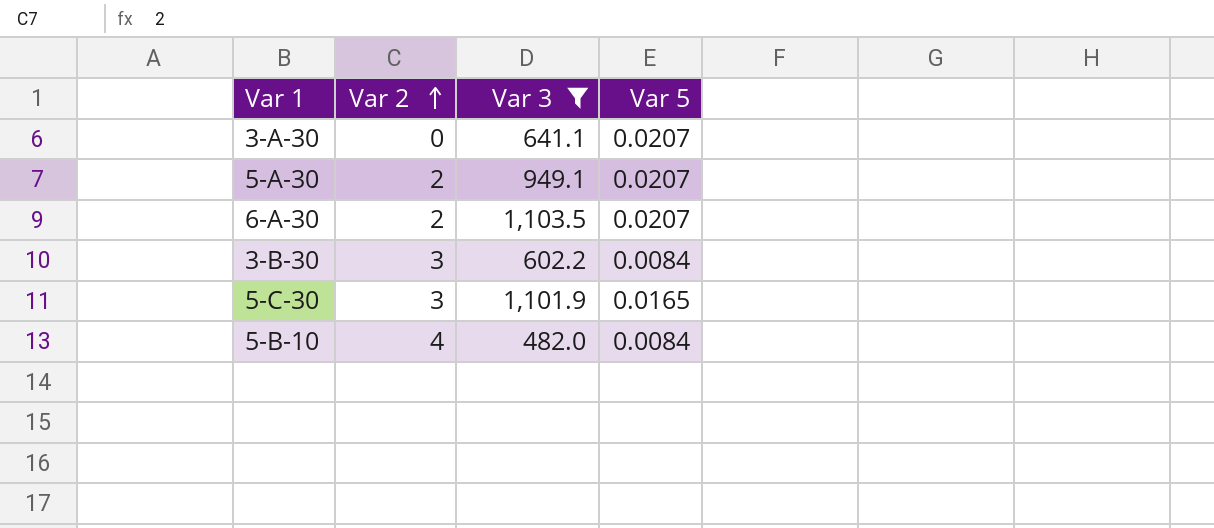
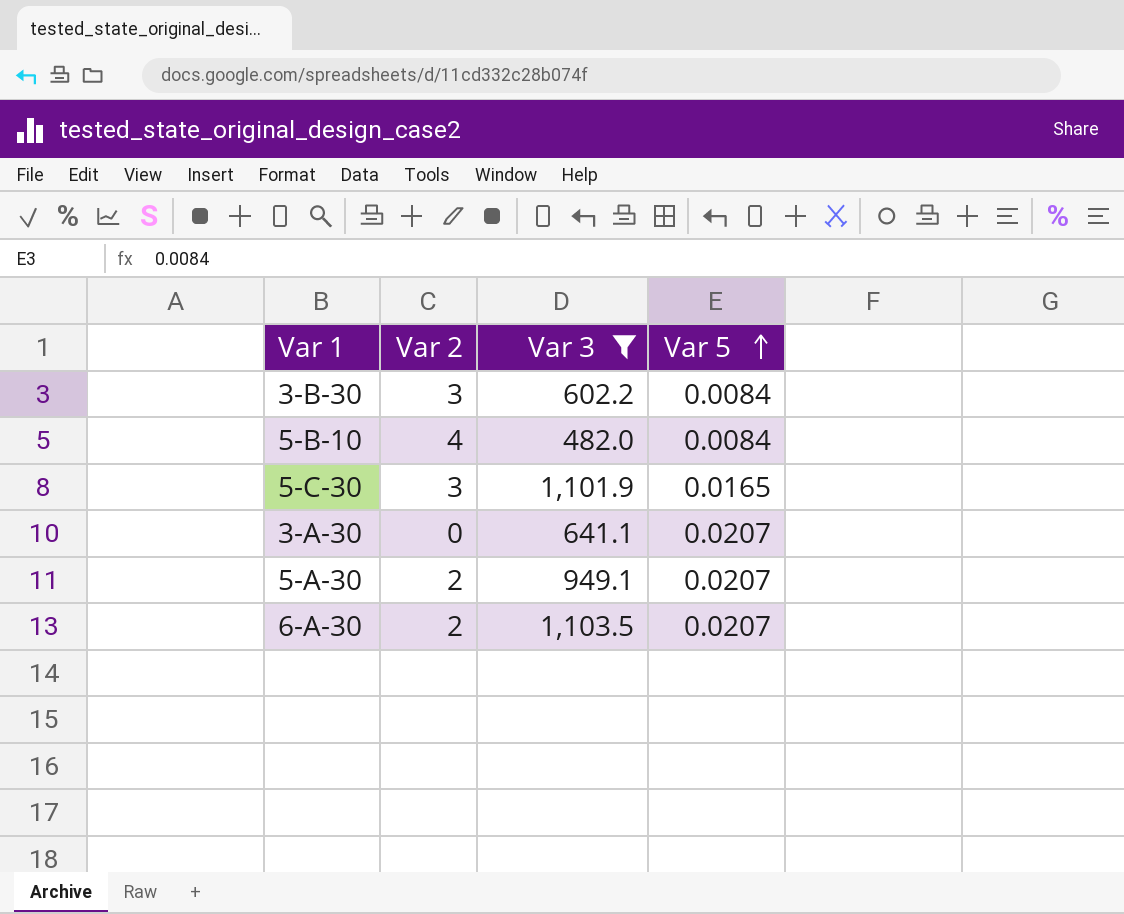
row order: Var 2 ascending -> Var 5 ascending

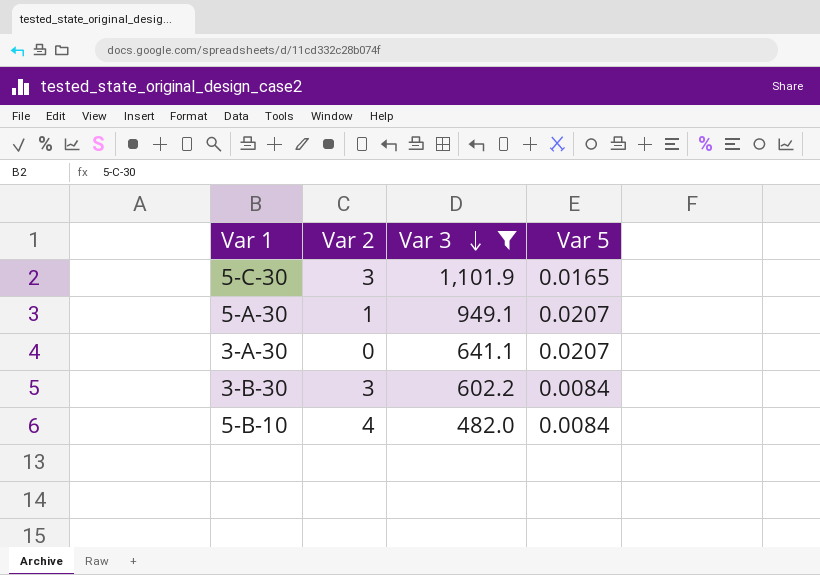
row order: Var 5 ascending -> Var 3 descending
row 6-A-30: 2 | 1,103.5 | 0.0207 -> none
5-A-30 | Var 2: 2 -> 1

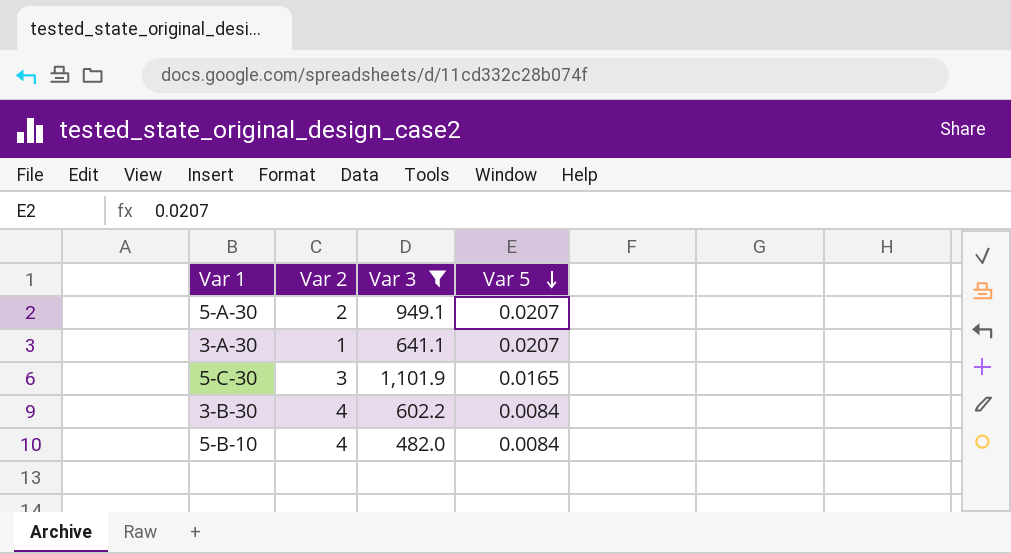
row order: Var 3 descending -> Var 5 descending
5-A-30 | Var 2: 1 -> 2
3-A-30 | Var 2: 0 -> 1
3-B-30 | Var 2: 3 -> 4

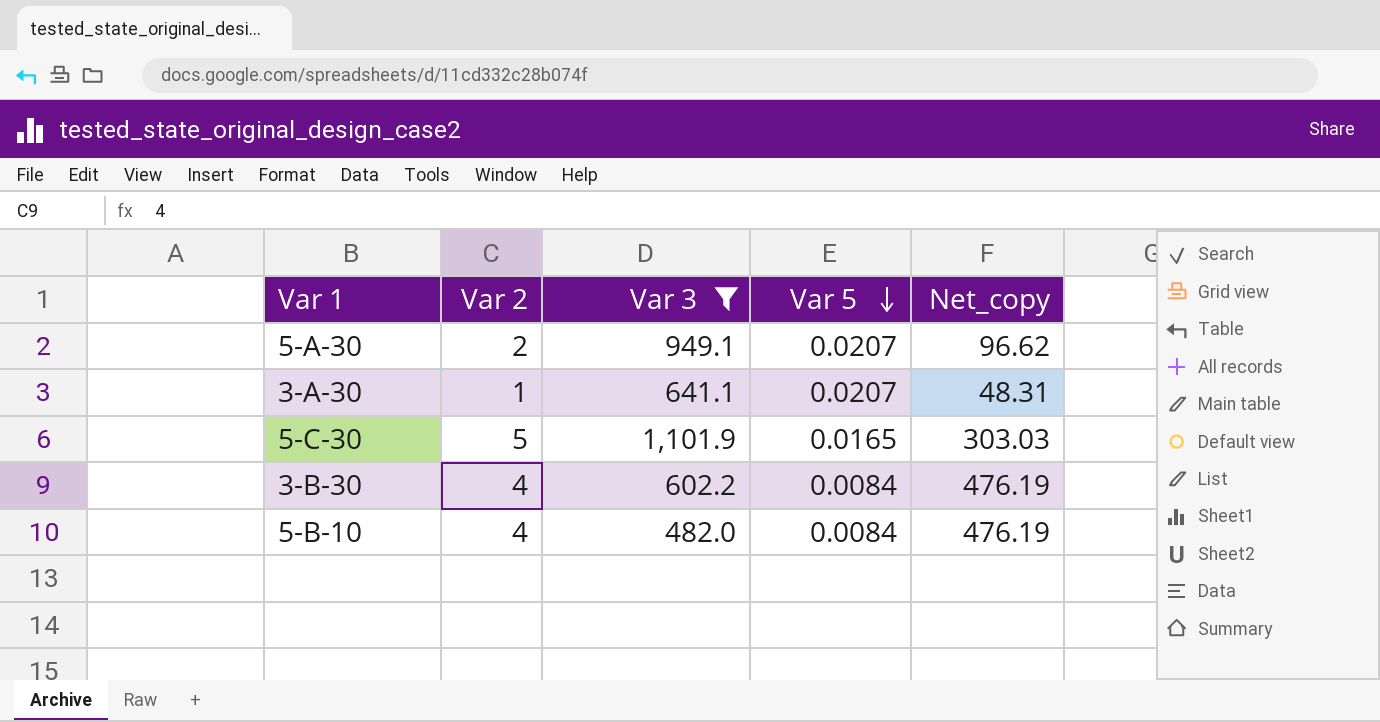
column Net_copy | formula: none -> [Var 2] / [Var 5]
5-C-30 | Var 2: 3 -> 5

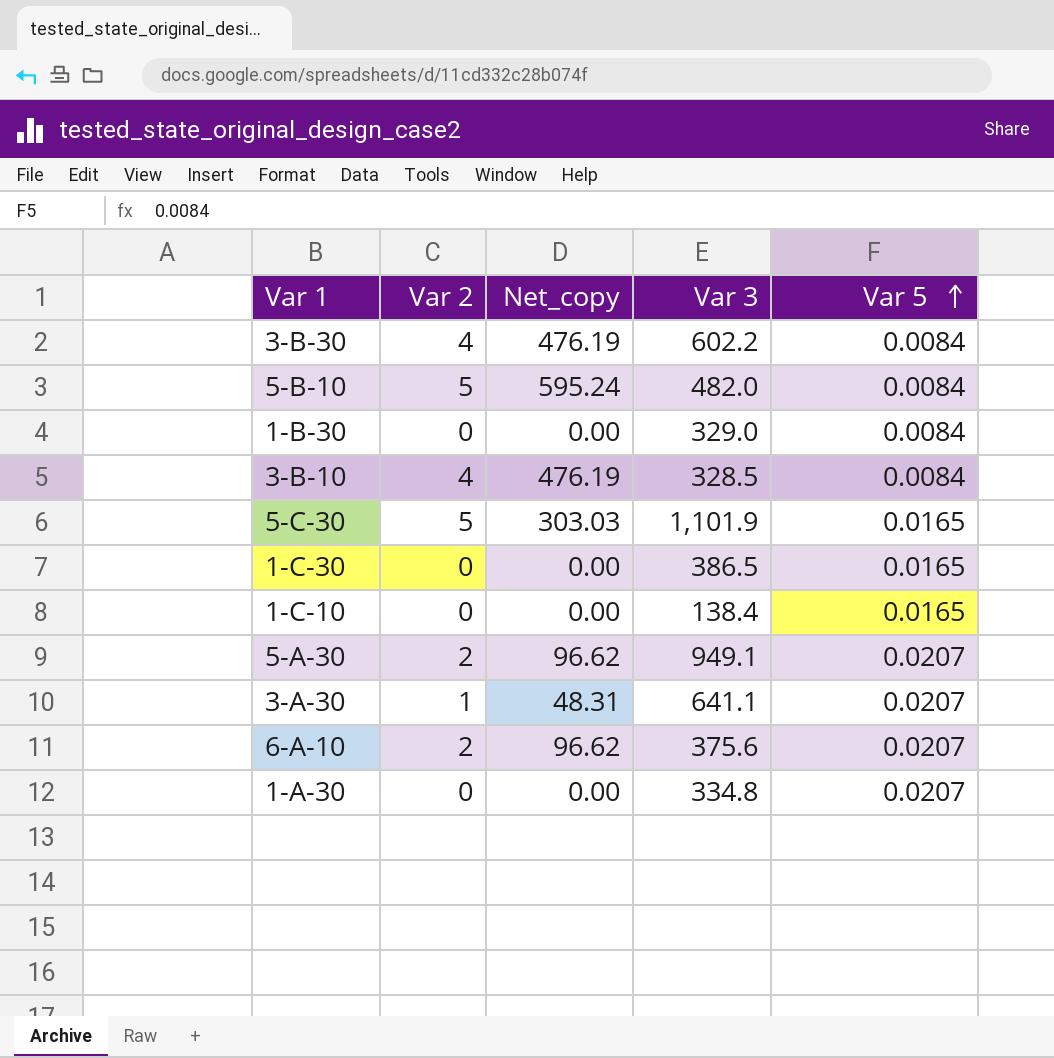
filter: Var 3 >= 482.0 -> none
row order: Var 5 descending -> Var 5 ascending
column Net_copy | position: 5 -> 3
5-B-10 | Var 2: 4 -> 5
5-B-10 | Net_copy: 476.19 -> 595.24

